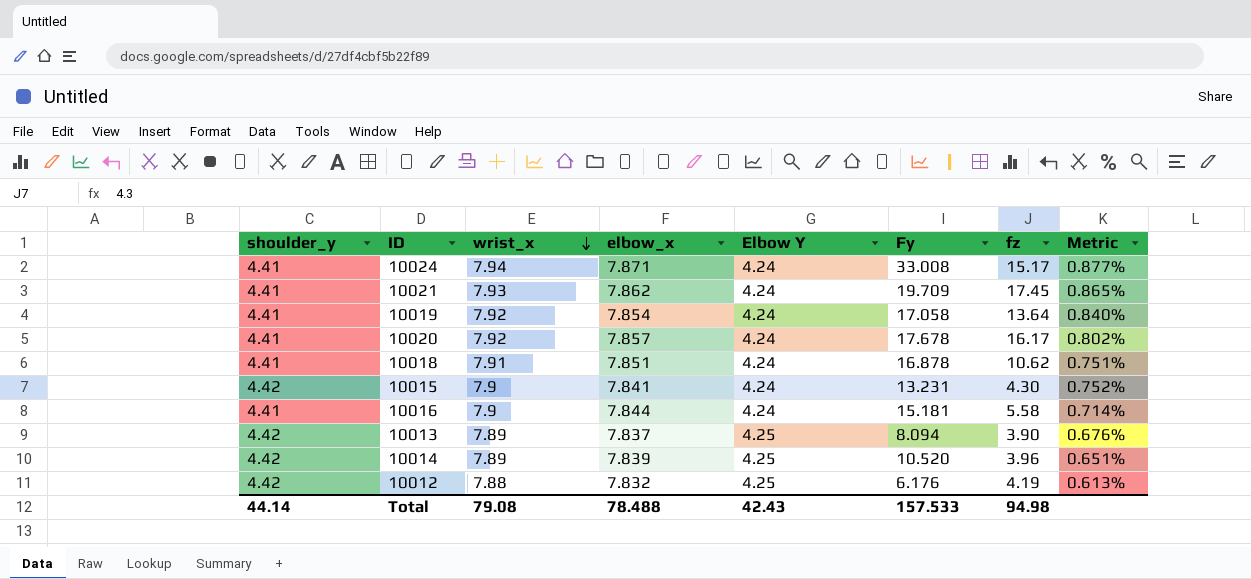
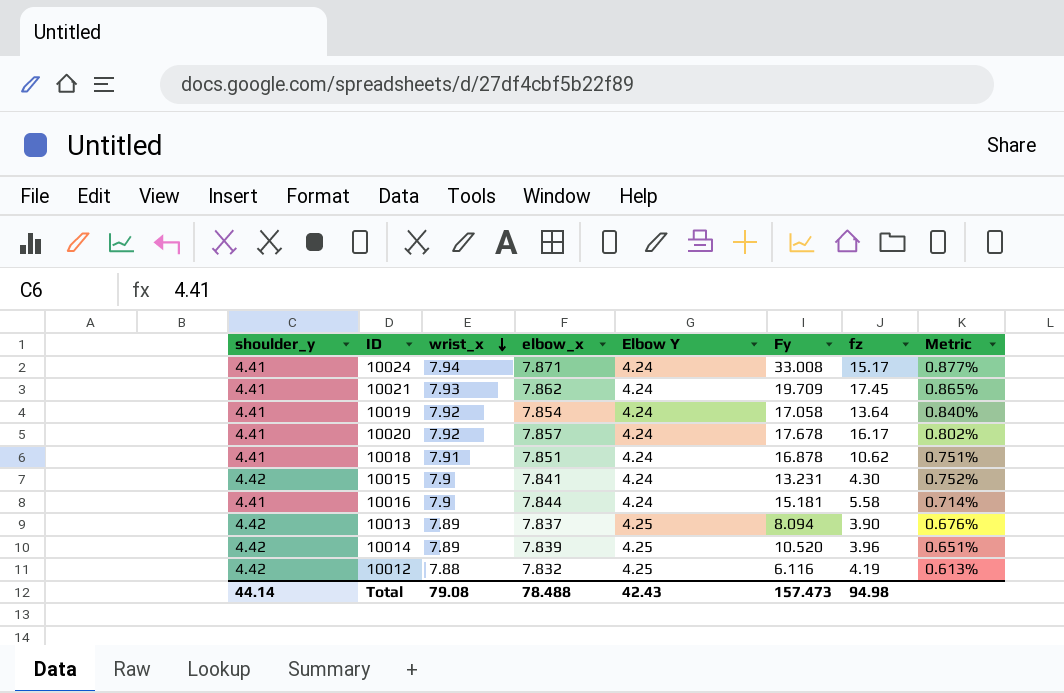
10012 | Fy: 6.176 -> 6.116
Total | Fy: 157.533 -> 157.473

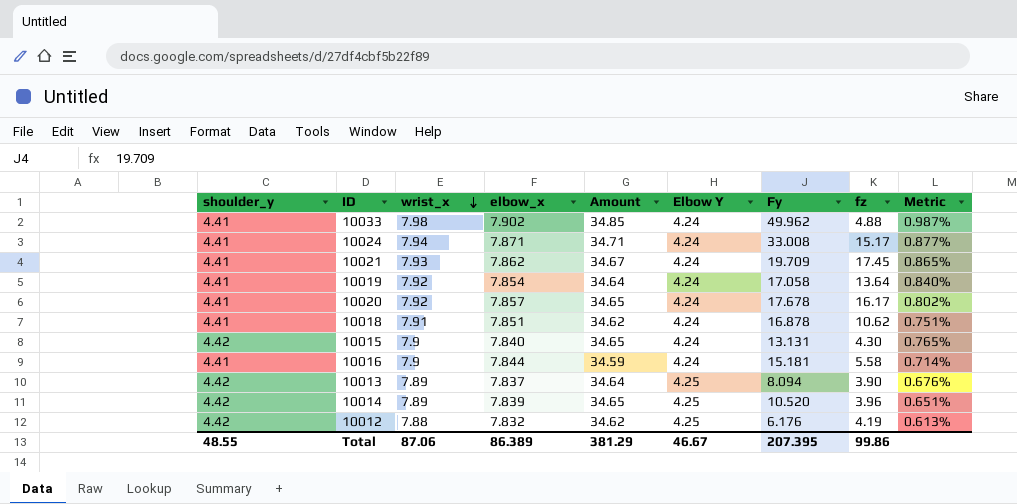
column Amount | formula: none -> [shoulder_y] * [elbow_x]
row 10033: none -> 4.41 | 7.98 | 7.902 | 34.85 | 4.24 | 49.962 | 4.88 | 0.987%
10015 | elbow_x: 7.841 -> 7.840
10015 | Fy: 13.231 -> 13.131
10015 | Metric: 0.752% -> 0.765%
10012 | Fy: 6.116 -> 6.176
Total | shoulder_y: 44.14 -> 48.55
Total | wrist_x: 79.08 -> 87.06
Total | elbow_x: 78.488 -> 86.389
Total | Elbow Y: 42.43 -> 46.67
Total | Fy: 157.473 -> 207.395
Total | fz: 94.98 -> 99.86

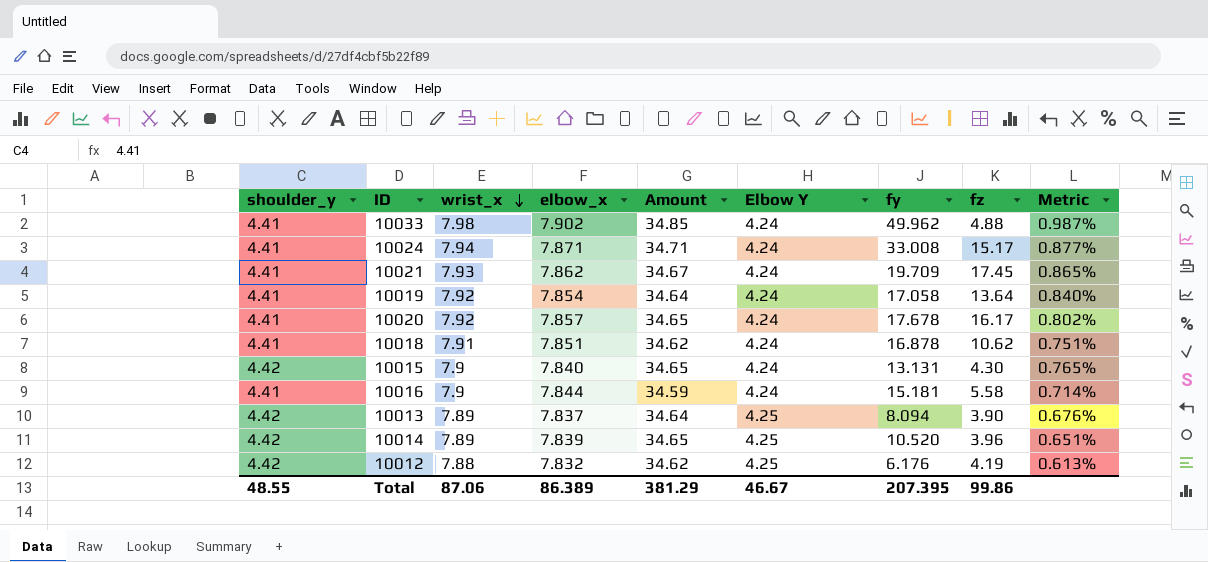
column name: Fy -> fy

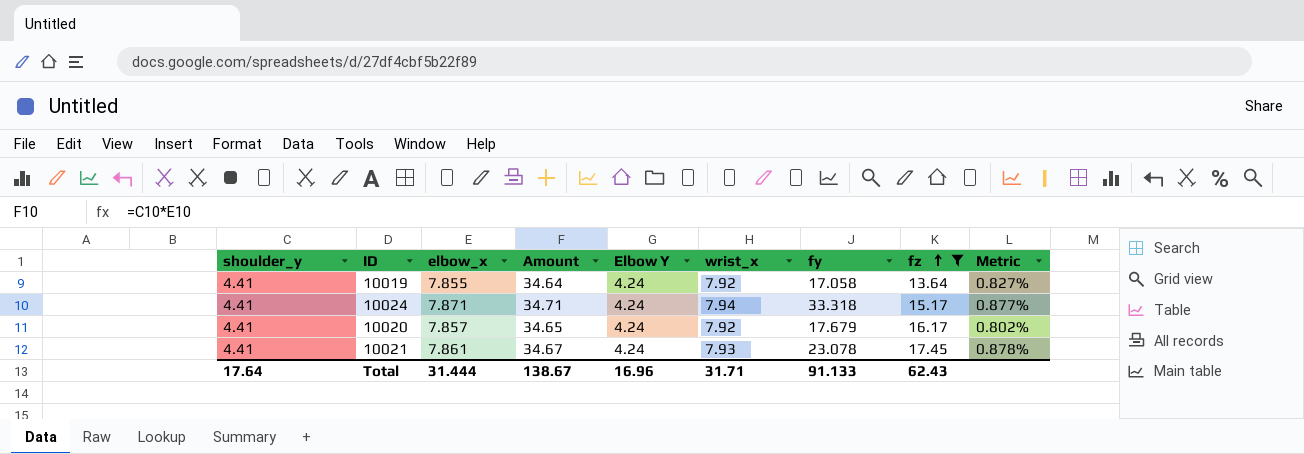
filter: none -> fz >= 13.64
row order: wrist_x descending -> fz ascending
column wrist_x | position: 3 -> 6
10019 | elbow_x: 7.854 -> 7.855
10019 | Metric: 0.840% -> 0.827%
10024 | fy: 33.008 -> 33.318
10020 | fy: 17.678 -> 17.679
10021 | elbow_x: 7.862 -> 7.861
10021 | fy: 19.709 -> 23.078
10021 | Metric: 0.865% -> 0.878%
Total | shoulder_y: 48.55 -> 17.64
Total | elbow_x: 86.389 -> 31.444
Total | Amount: 381.29 -> 138.67
Total | Elbow Y: 46.67 -> 16.96
Total | wrist_x: 87.06 -> 31.71
Total | fy: 207.395 -> 91.133
Total | fz: 99.86 -> 62.43

